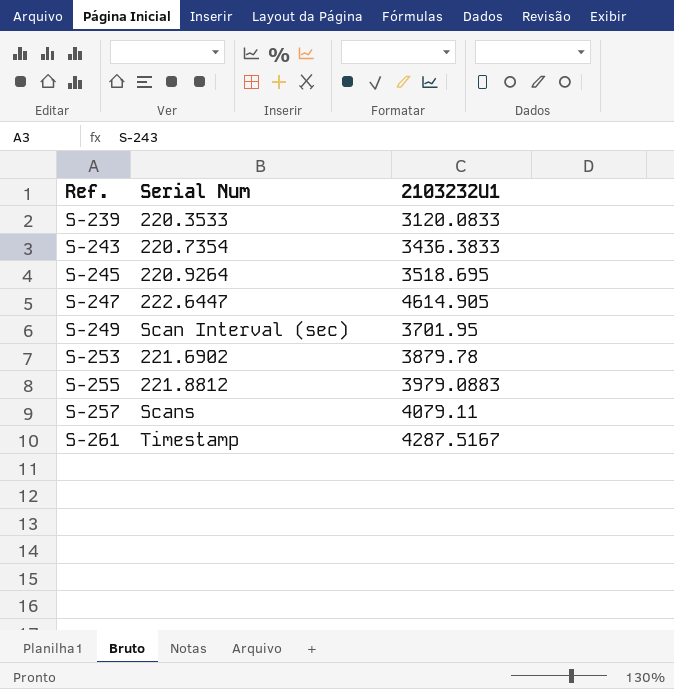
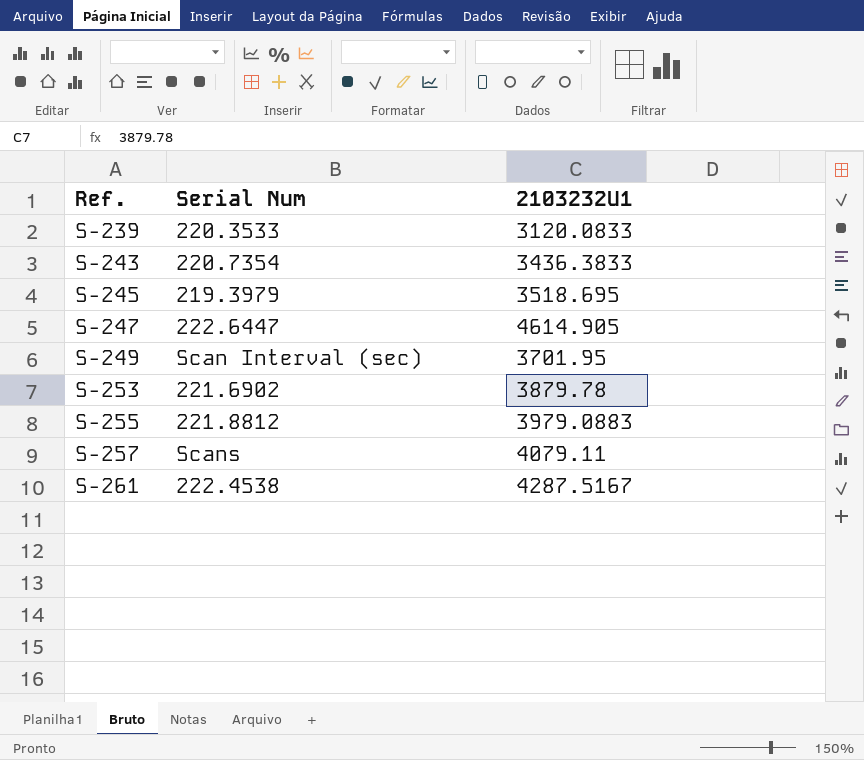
S-245 | Serial Num: 220.9264 -> 219.3979
S-261 | Serial Num: Timestamp -> 222.4538

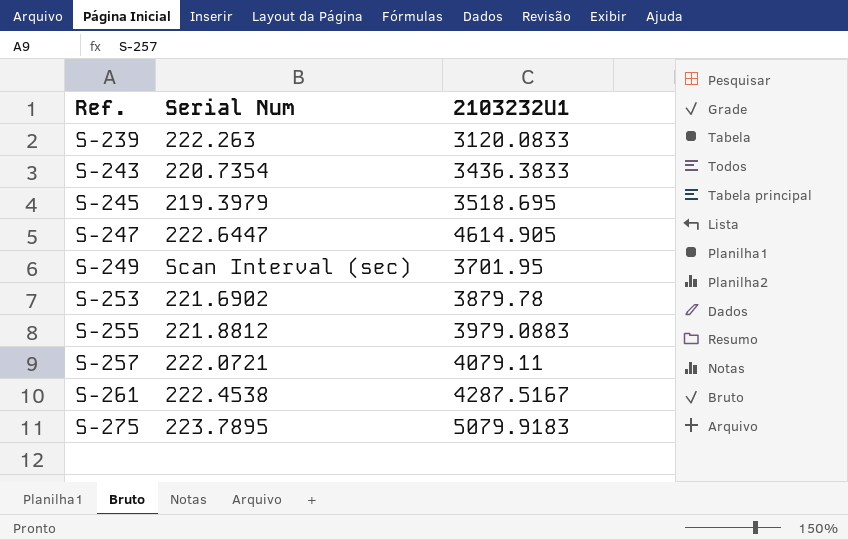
S-239 | Serial Num: 220.3533 -> 222.263
S-257 | Serial Num: Scans -> 222.0721
row S-275: none -> 223.7895 | 5079.9183

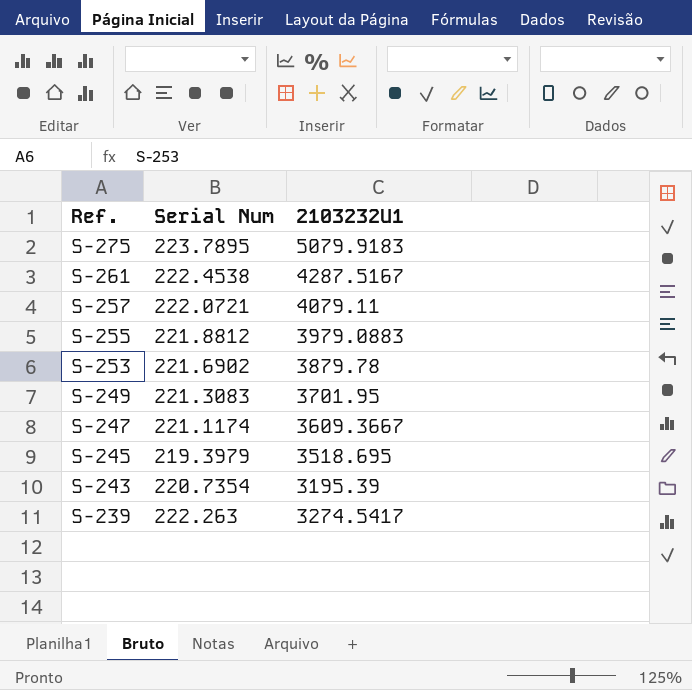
row order: Ref. ascending -> Ref. descending
S-249 | Serial Num: Scan Interval (sec) -> 221.3083
S-247 | Serial Num: 222.6447 -> 221.1174
S-247 | 2103232U1: 4614.905 -> 3609.3667
S-243 | 2103232U1: 3436.3833 -> 3195.39
S-239 | 2103232U1: 3120.0833 -> 3274.5417

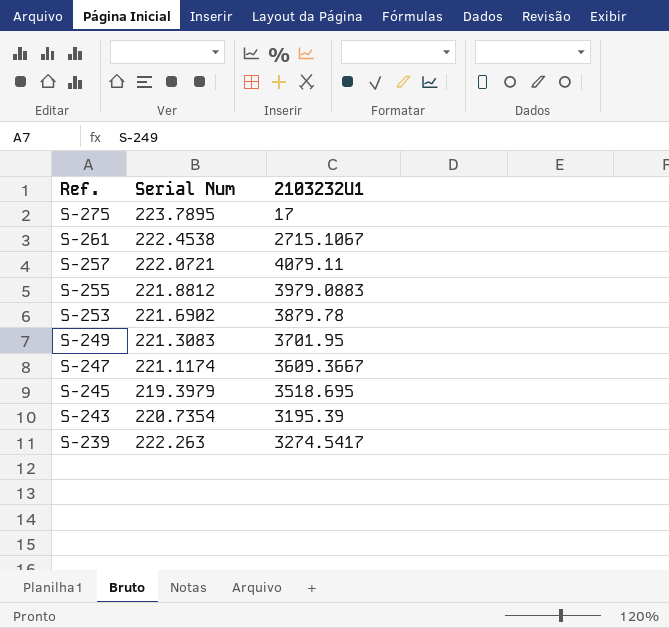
S-275 | 2103232U1: 5079.9183 -> 17
S-261 | 2103232U1: 4287.5167 -> 2715.1067

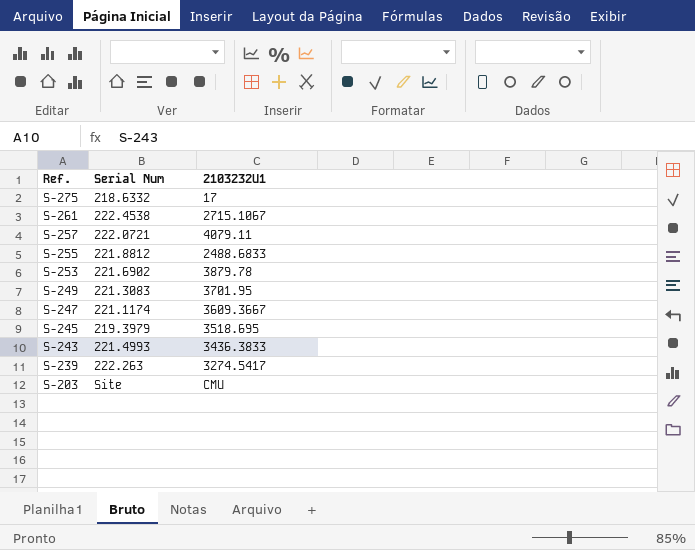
S-275 | Serial Num: 223.7895 -> 218.6332
S-255 | 2103232U1: 3979.0883 -> 2488.6833
S-243 | Serial Num: 220.7354 -> 221.4993
S-243 | 2103232U1: 3195.39 -> 3436.3833
row S-203: none -> Site | CMU

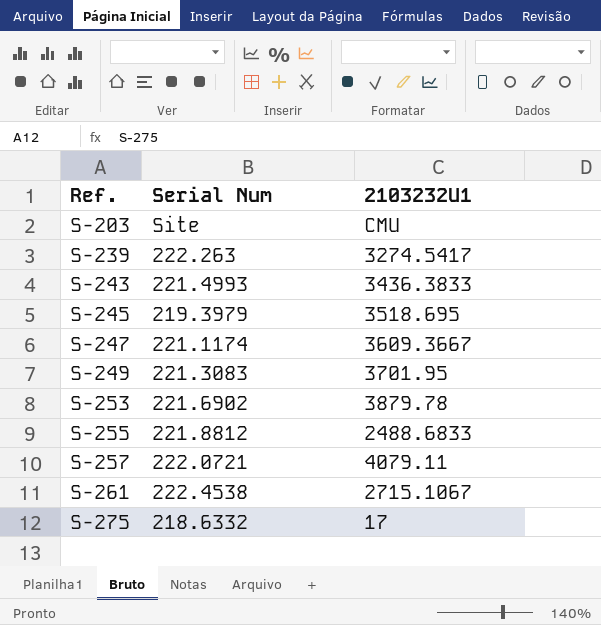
row order: Ref. descending -> Ref. ascending

